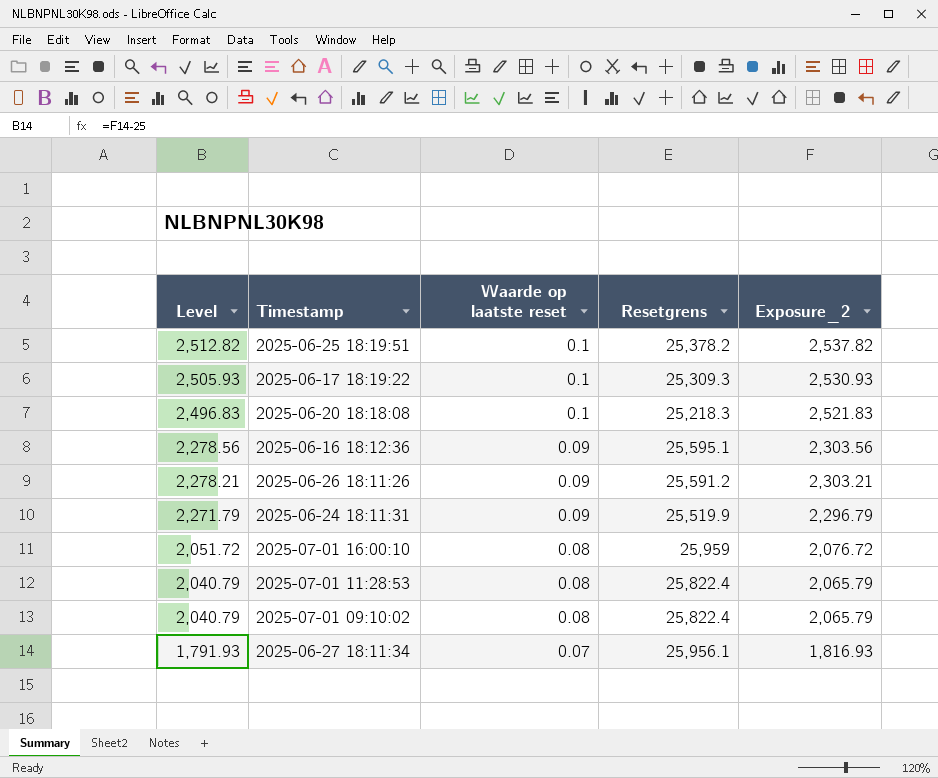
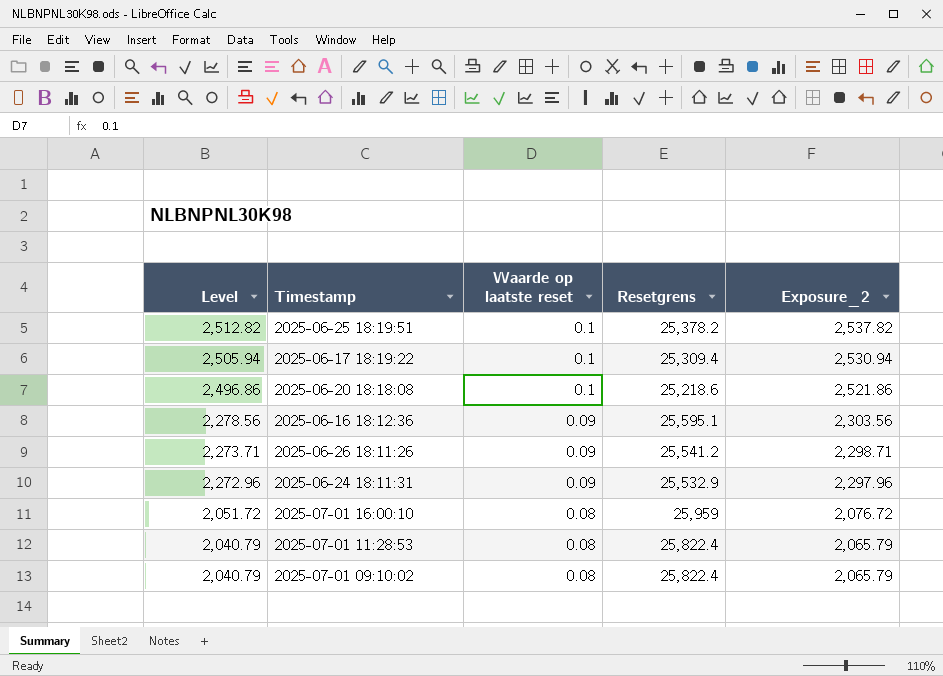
row 2025-06-27 18:11:34: 1,791.93 | 0.07 | 25,956.1 | 1,816.93 -> none
2025-06-17 18:19:22 | Level: 2,505.93 -> 2,505.94
2025-06-17 18:19:22 | Resetgrens: 25,309.3 -> 25,309.4
2025-06-17 18:19:22 | Exposure_2: 2,530.93 -> 2,530.94
2025-06-20 18:18:08 | Level: 2,496.83 -> 2,496.86
2025-06-20 18:18:08 | Resetgrens: 25,218.3 -> 25,218.6
2025-06-20 18:18:08 | Exposure_2: 2,521.83 -> 2,521.86
2025-06-26 18:11:26 | Level: 2,278.21 -> 2,273.71
2025-06-26 18:11:26 | Resetgrens: 25,591.2 -> 25,541.2
2025-06-26 18:11:26 | Exposure_2: 2,303.21 -> 2,298.71
2025-06-24 18:11:31 | Level: 2,271.79 -> 2,272.96
2025-06-24 18:11:31 | Resetgrens: 25,519.9 -> 25,532.9
2025-06-24 18:11:31 | Exposure_2: 2,296.79 -> 2,297.96

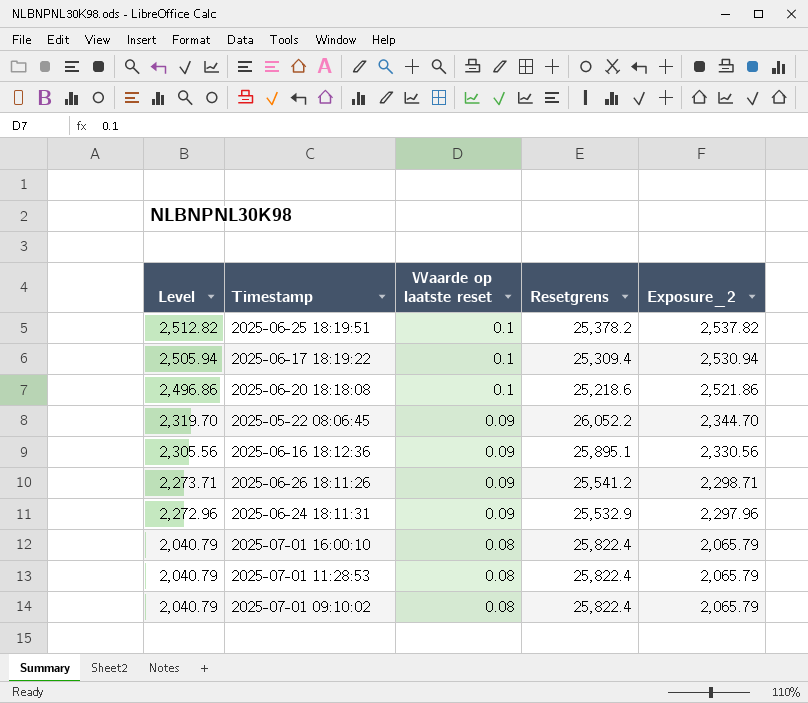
row 2025-05-22 08:06:45: none -> 2,319.70 | 0.09 | 26,052.2 | 2,344.70
2025-06-16 18:12:36 | Level: 2,278.56 -> 2,305.56
2025-06-16 18:12:36 | Resetgrens: 25,595.1 -> 25,895.1
2025-06-16 18:12:36 | Exposure_2: 2,303.56 -> 2,330.56
2025-07-01 16:00:10 | Level: 2,051.72 -> 2,040.79
2025-07-01 16:00:10 | Resetgrens: 25,959 -> 25,822.4
2025-07-01 16:00:10 | Exposure_2: 2,076.72 -> 2,065.79

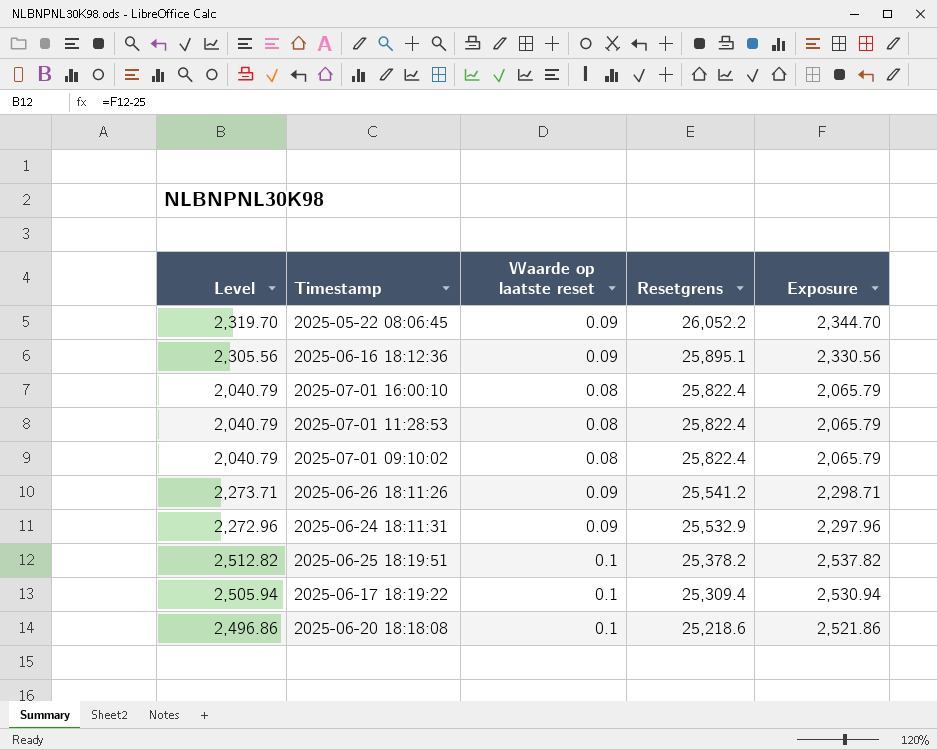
row order: Level descending -> Resetgrens descending
column name: Exposure_2 -> Exposure

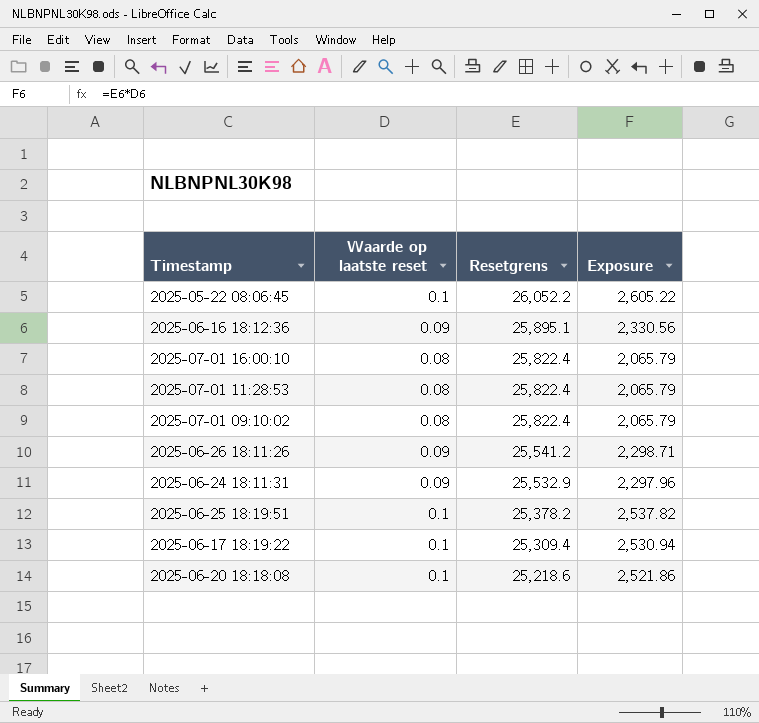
column Level | formula: [Exposure] - 25 -> none
2025-05-22 08:06:45 | Waarde op laatste reset: 0.09 -> 0.1
2025-05-22 08:06:45 | Exposure: 2,344.70 -> 2,605.22

